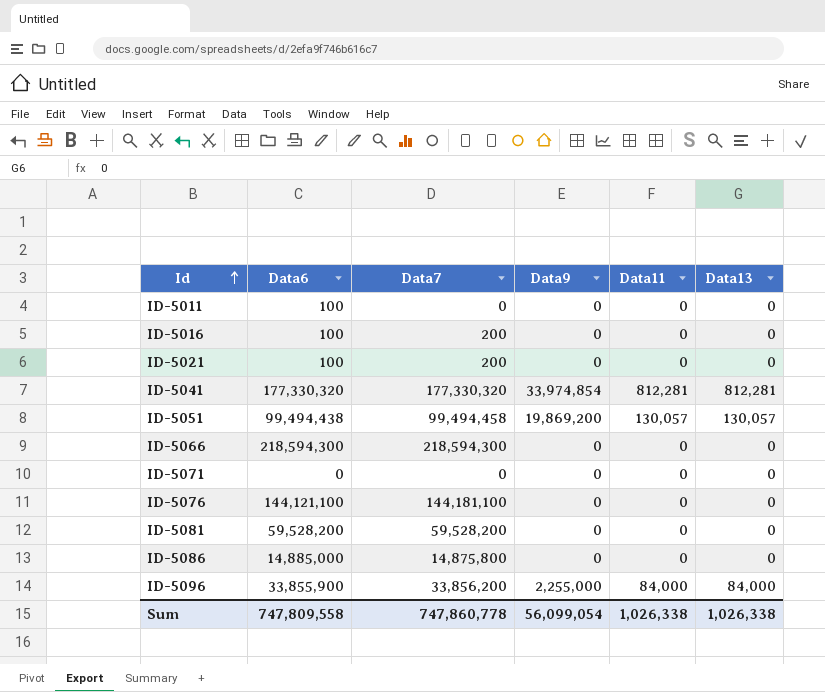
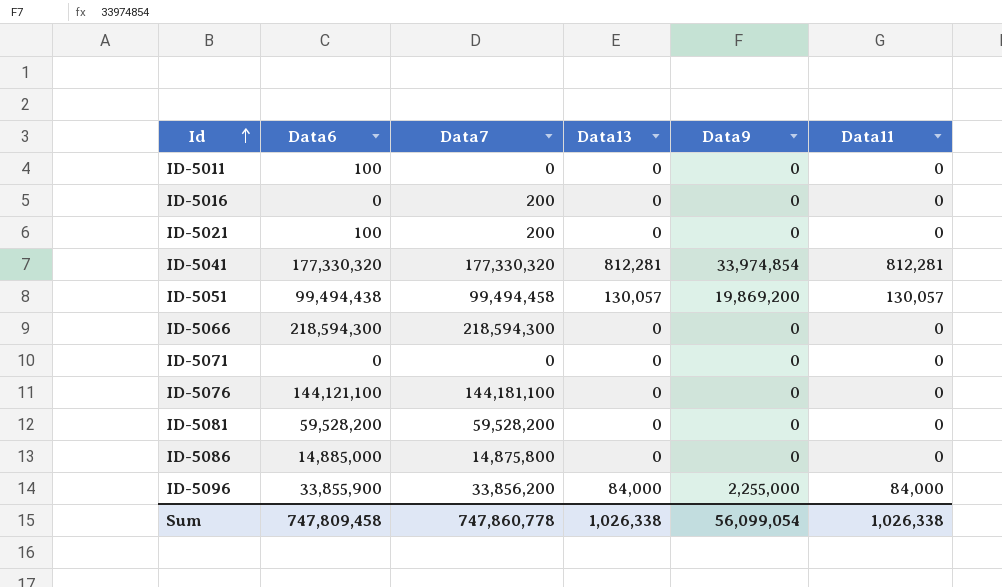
column Data13 | position: 6 -> 4
ID-5016 | Data6: 100 -> 0
Sum | Data6: 747,809,558 -> 747,809,458

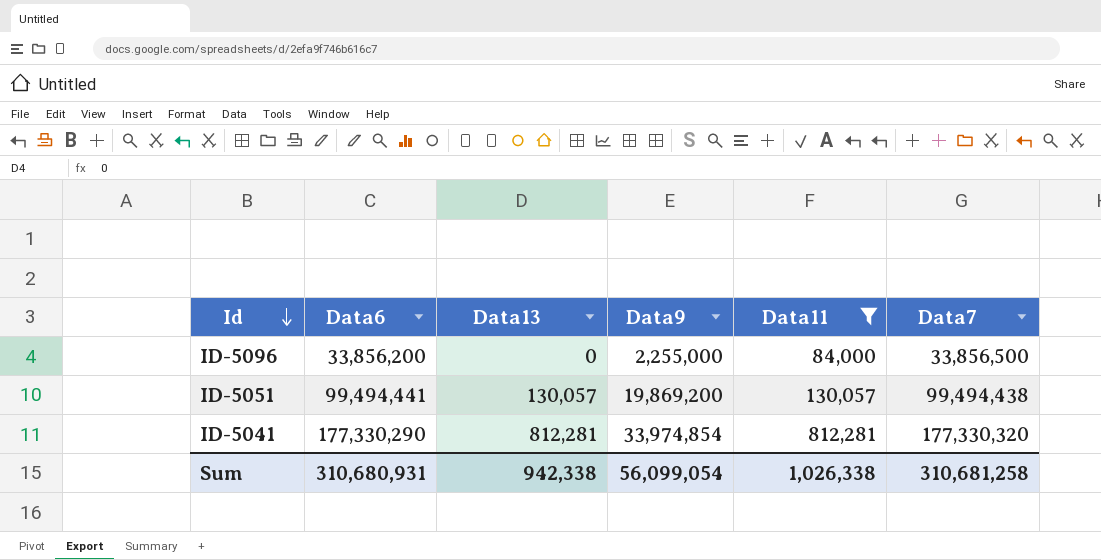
filter: none -> Data11 != 0
row order: Id ascending -> Id descending
column Data7 | position: 3 -> 6
ID-5096 | Data6: 33,855,900 -> 33,856,200
ID-5096 | Data13: 84,000 -> 0
ID-5096 | Data7: 33,856,200 -> 33,856,500
ID-5051 | Data6: 99,494,438 -> 99,494,441
ID-5051 | Data7: 99,494,458 -> 99,494,438
ID-5041 | Data6: 177,330,320 -> 177,330,290
Sum | Data6: 747,809,458 -> 310,680,931
Sum | Data13: 1,026,338 -> 942,338
Sum | Data7: 747,860,778 -> 310,681,258

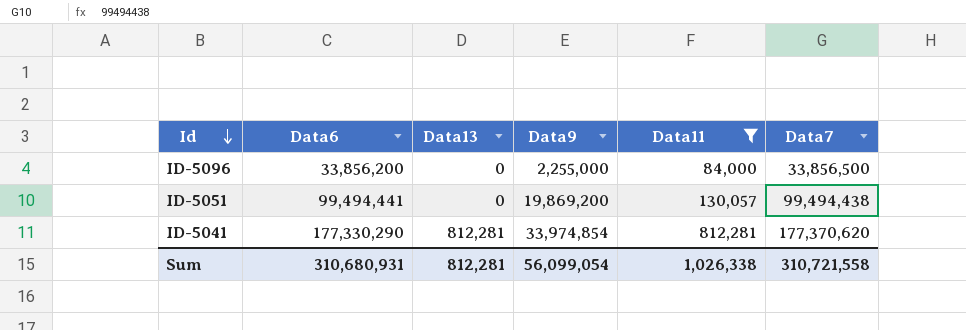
ID-5051 | Data13: 130,057 -> 0
ID-5041 | Data7: 177,330,320 -> 177,370,620
Sum | Data13: 942,338 -> 812,281
Sum | Data7: 310,681,258 -> 310,721,558

